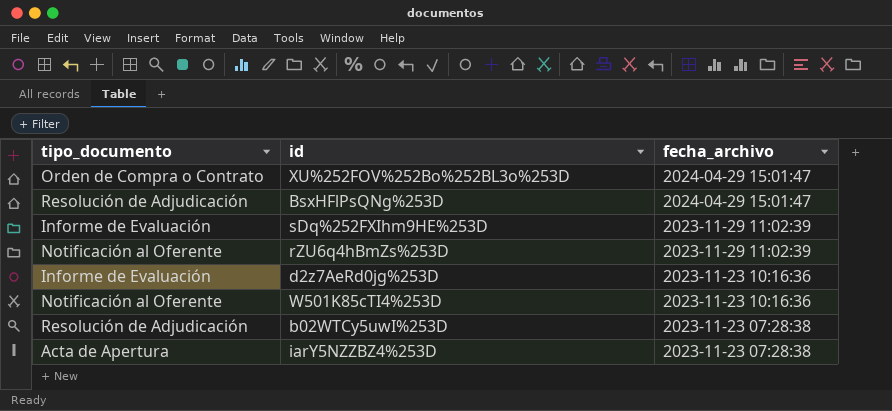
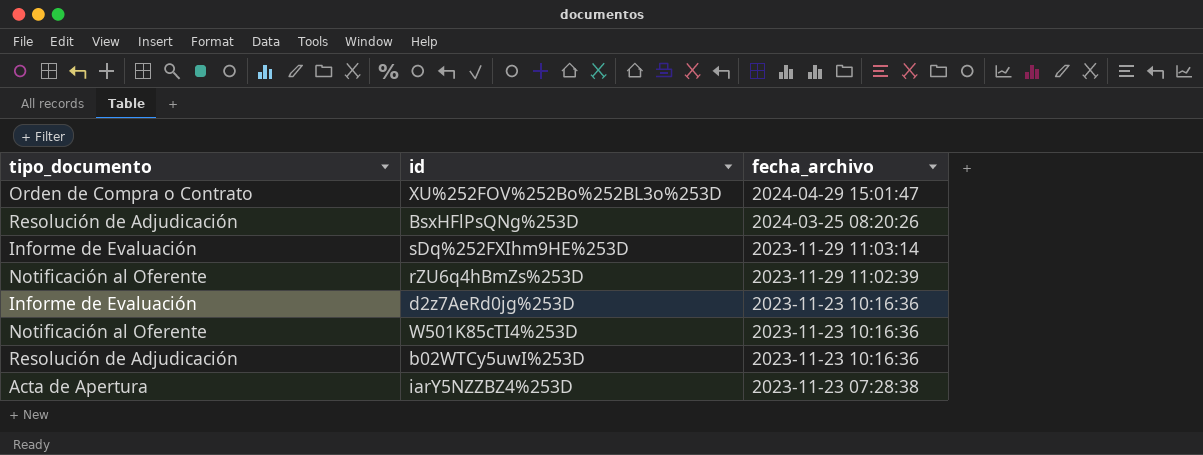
BsxHFlPsQNg%253D | fecha_archivo: 2024-04-29 15:01:47 -> 2024-03-25 08:20:26
sDq%252FXIhm9HE%253D | fecha_archivo: 2023-11-29 11:02:39 -> 2023-11-29 11:03:14
b02WTCy5uwI%253D | fecha_archivo: 2023-11-23 07:28:38 -> 2023-11-23 10:16:36

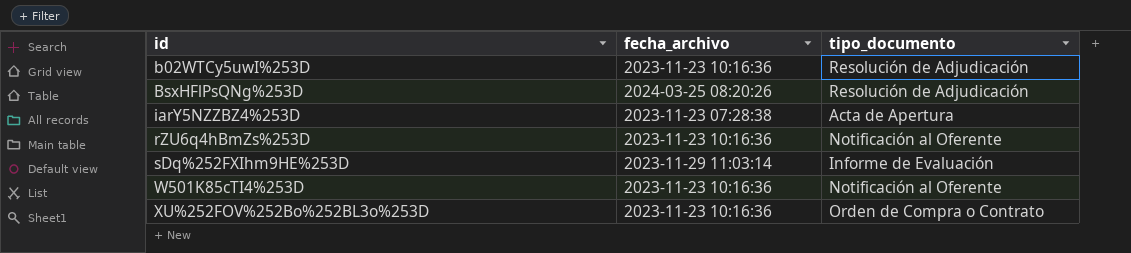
row order: fecha_archivo descending -> id ascending
column tipo_documento | position: 1 -> 3
row d2z7AeRd0jg%253D: Informe de Evaluación | 2023-11-23 10:16:36 -> none
rZU6q4hBmZs%253D | fecha_archivo: 2023-11-29 11:02:39 -> 2023-11-23 10:16:36
XU%252FOV%252Bo%252BL3o%253D | fecha_archivo: 2024-04-29 15:01:47 -> 2023-11-23 10:16:36

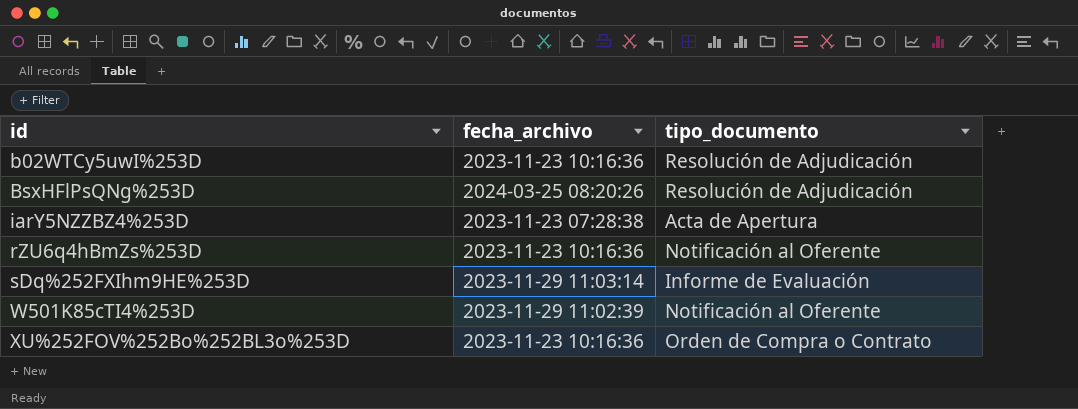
W501K85cTI4%253D | fecha_archivo: 2023-11-23 10:16:36 -> 2023-11-29 11:02:39

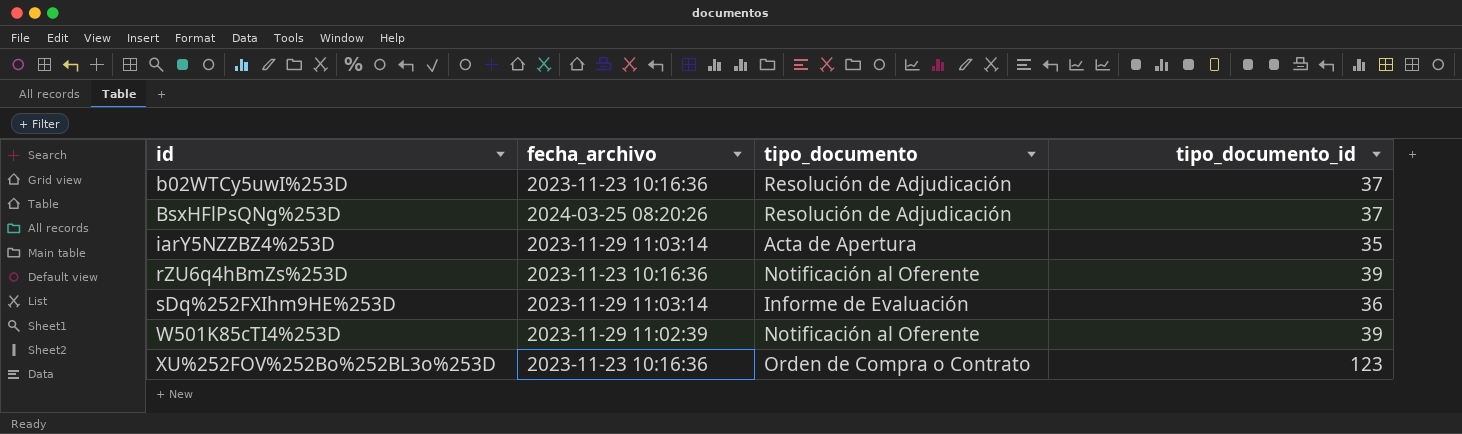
column tipo_documento_id | position: none -> 4
iarY5NZZBZ4%253D | fecha_archivo: 2023-11-23 07:28:38 -> 2023-11-29 11:03:14

